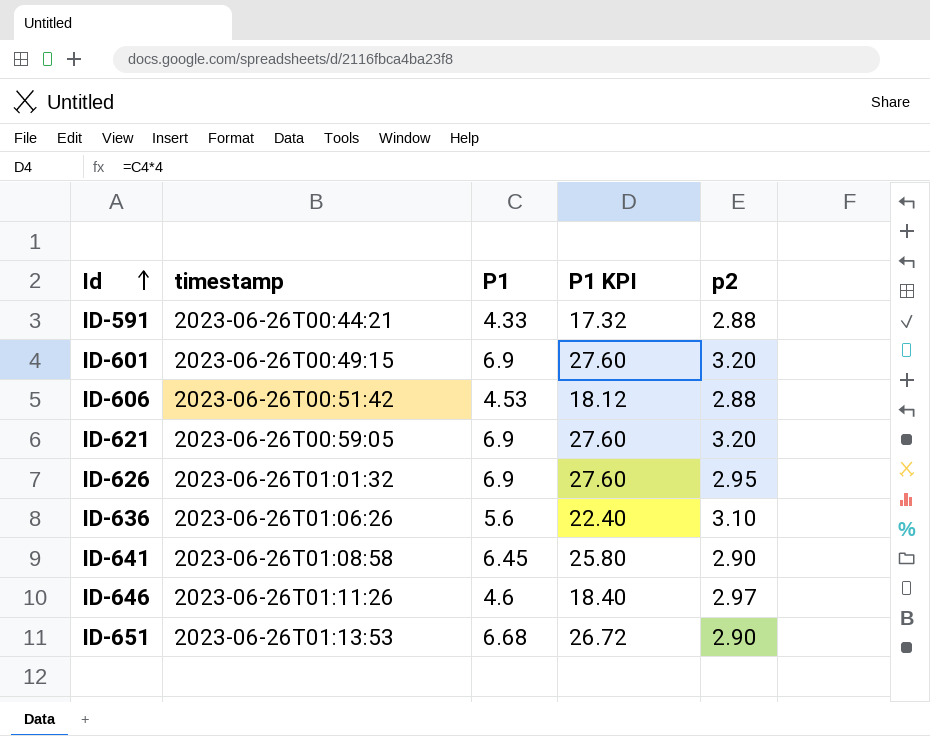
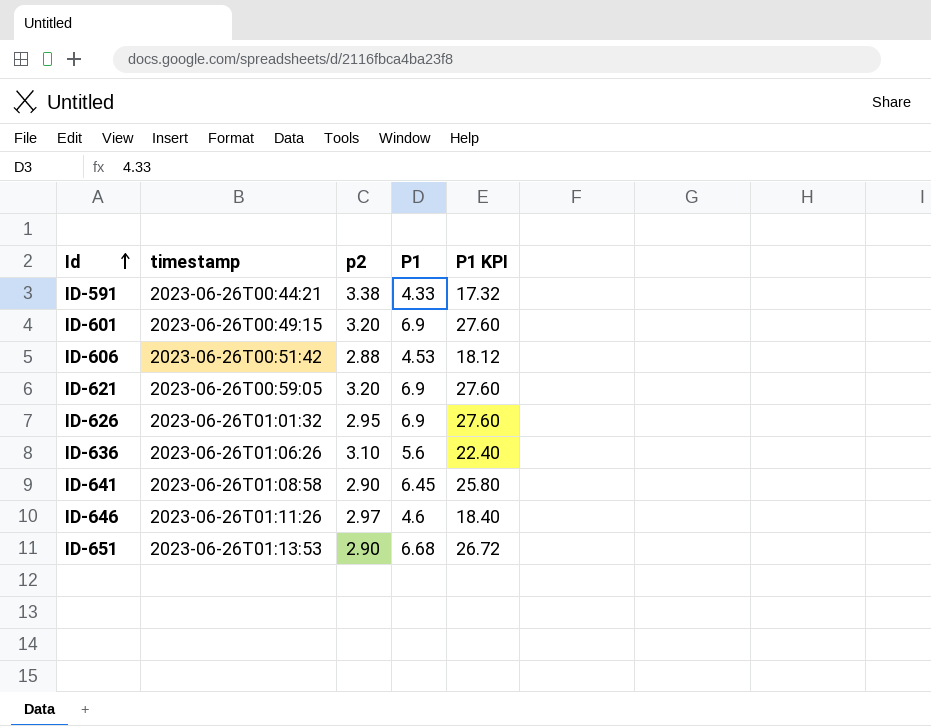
column p2 | position: 5 -> 3
ID-591 | p2: 2.88 -> 3.38

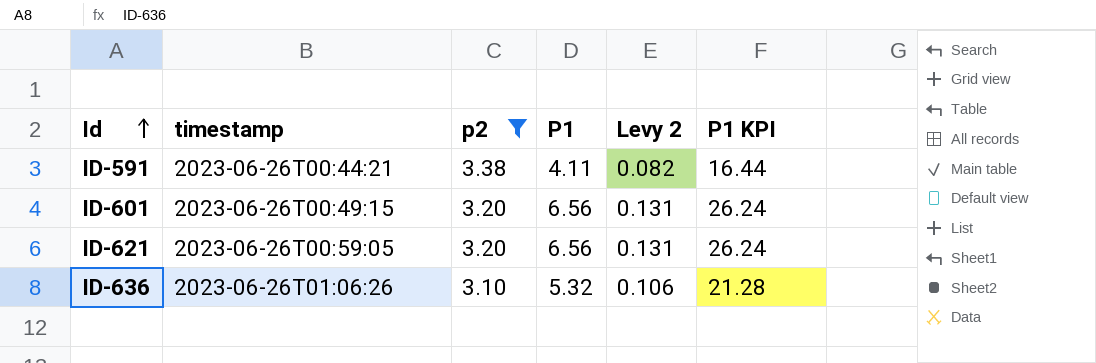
filter: none -> p2 >= 3.10
column Levy 2 | formula: none -> [P1] * 0.02
ID-591 | P1: 4.33 -> 4.11
ID-591 | P1 KPI: 17.32 -> 16.44
ID-601 | P1: 6.9 -> 6.56
ID-601 | P1 KPI: 27.60 -> 26.24
ID-621 | P1: 6.9 -> 6.56
ID-621 | P1 KPI: 27.60 -> 26.24
ID-636 | P1: 5.6 -> 5.32
ID-636 | P1 KPI: 22.40 -> 21.28

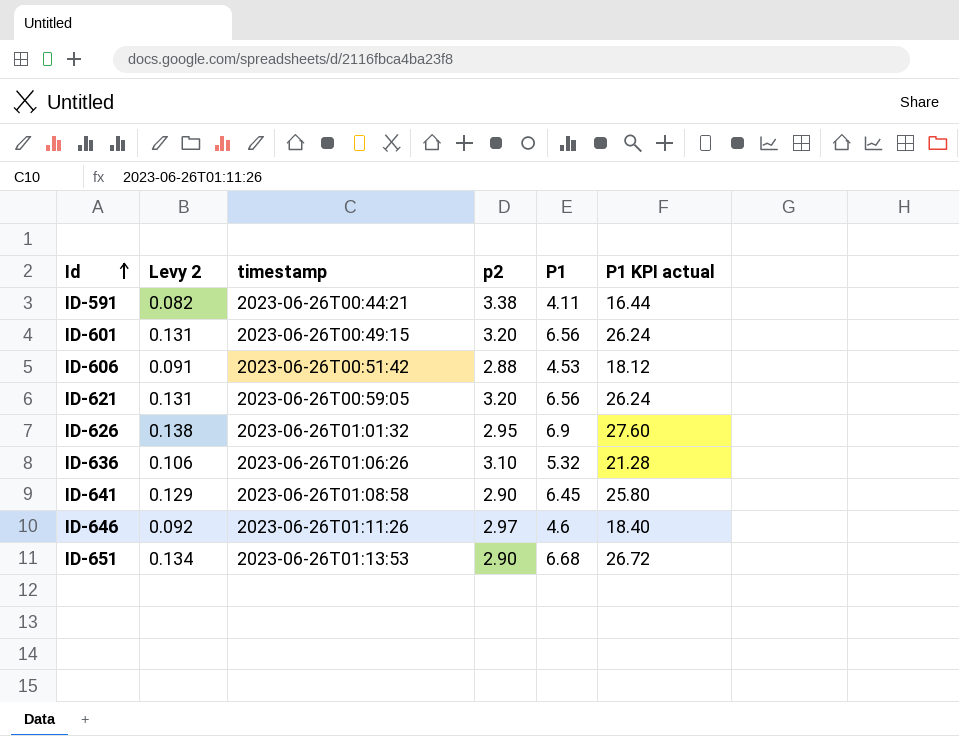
filter: p2 >= 3.10 -> none
column Levy 2 | position: 5 -> 2
column name: P1 KPI -> P1 KPI actual

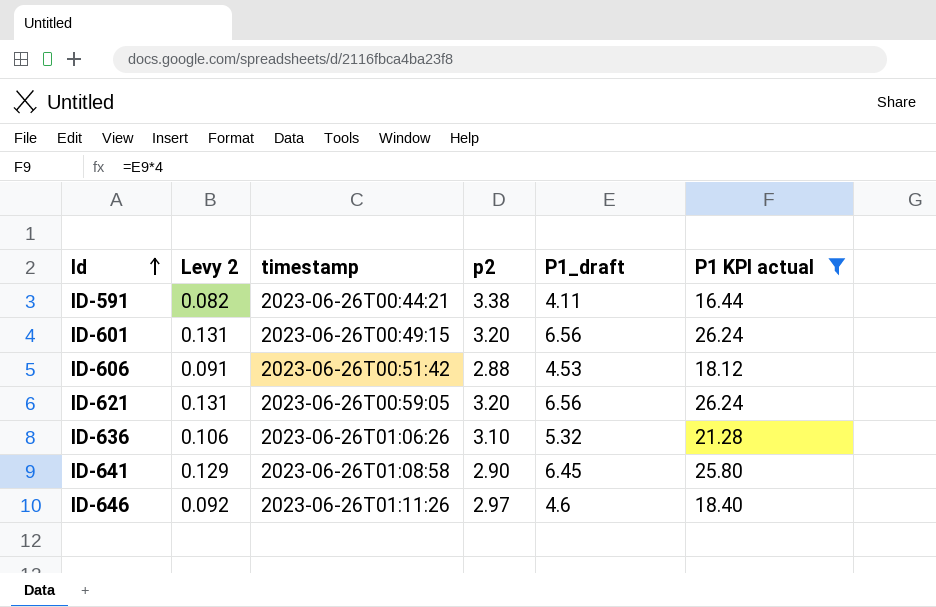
filter: none -> P1 KPI actual <= 26.24
column name: P1 -> P1_draft

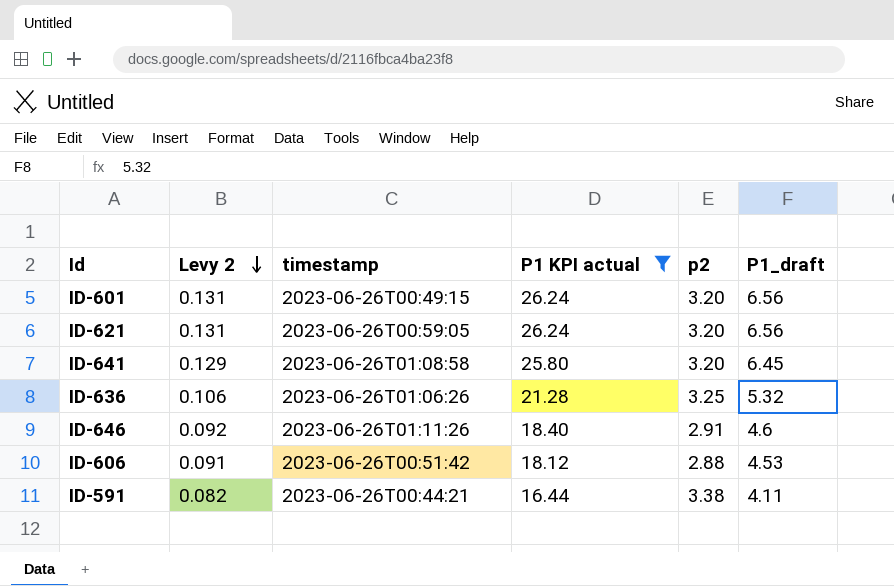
row order: Id ascending -> Levy 2 descending
column P1 KPI actual | position: 6 -> 4
ID-641 | p2: 2.90 -> 3.20
ID-636 | p2: 3.10 -> 3.25
ID-646 | p2: 2.97 -> 2.91

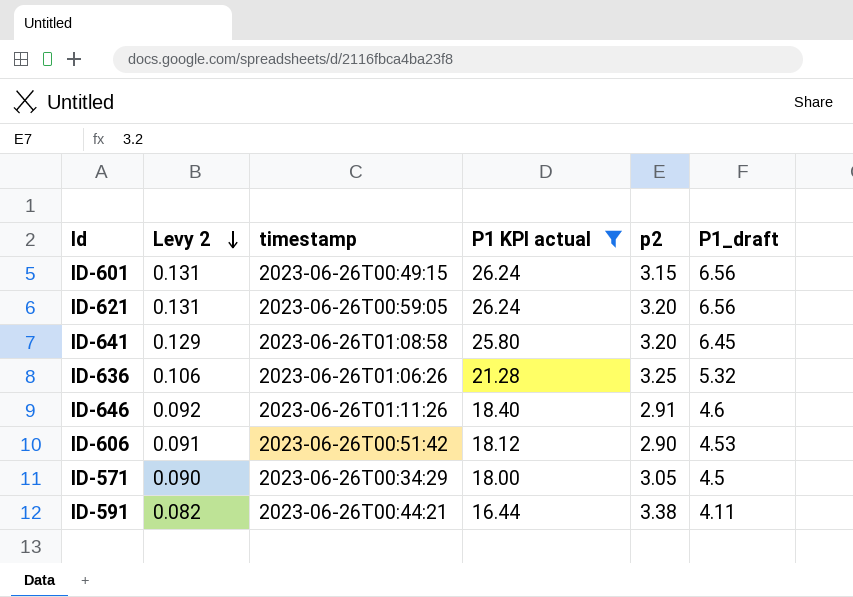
ID-601 | p2: 3.20 -> 3.15
ID-606 | p2: 2.88 -> 2.90
row ID-571: none -> 0.090 | 2023-06-26T00:34:29 | 18.00 | 3.05 | 4.5

